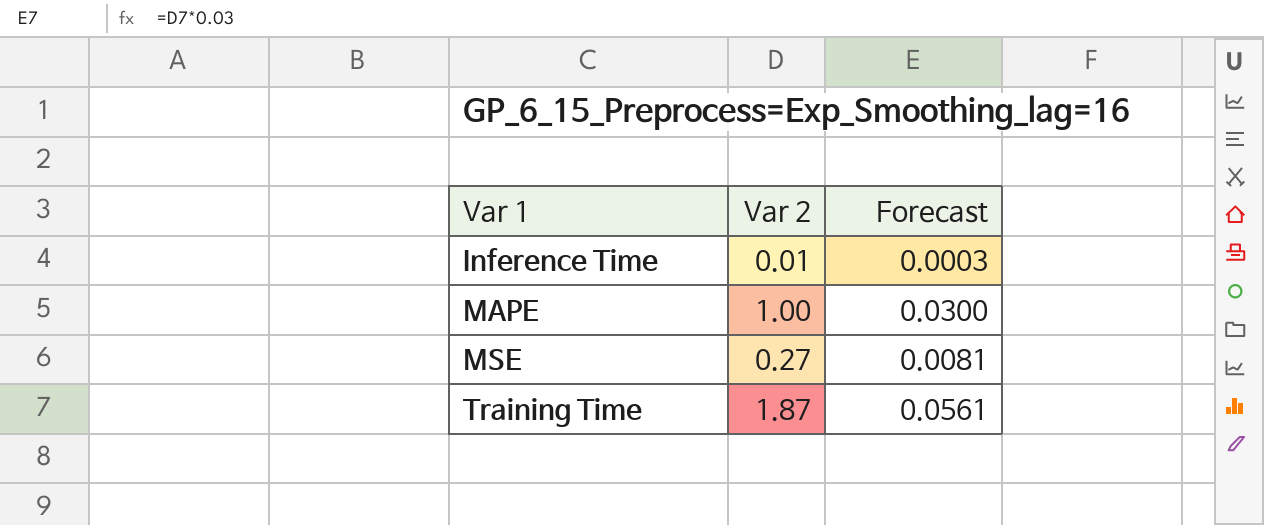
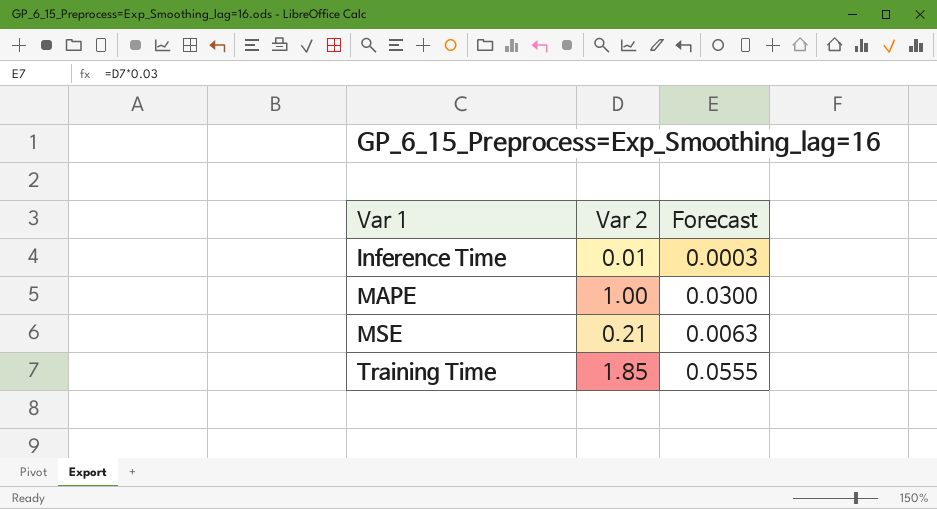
MSE | Var 2: 0.27 -> 0.21
MSE | Forecast: 0.0081 -> 0.0063
Training Time | Var 2: 1.87 -> 1.85
Training Time | Forecast: 0.0561 -> 0.0555

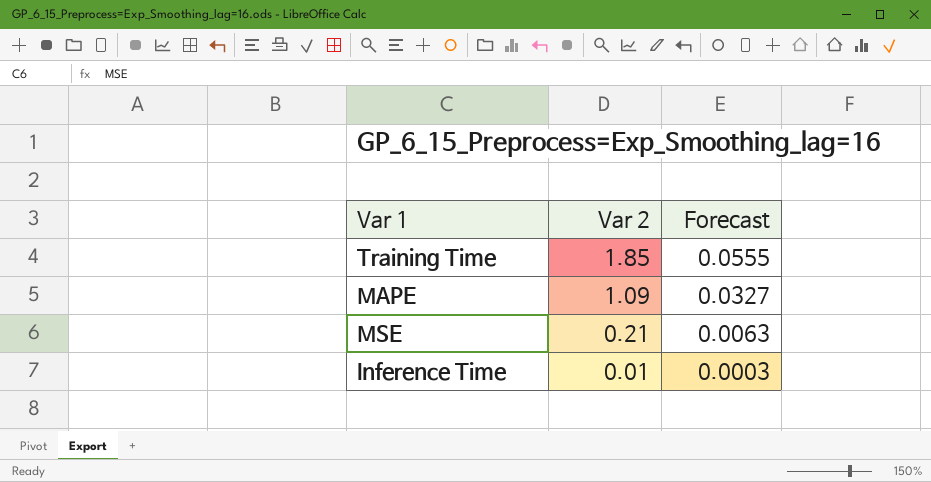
row order: Var 1 ascending -> Var 2 descending
MAPE | Var 2: 1.00 -> 1.09
MAPE | Forecast: 0.0300 -> 0.0327

